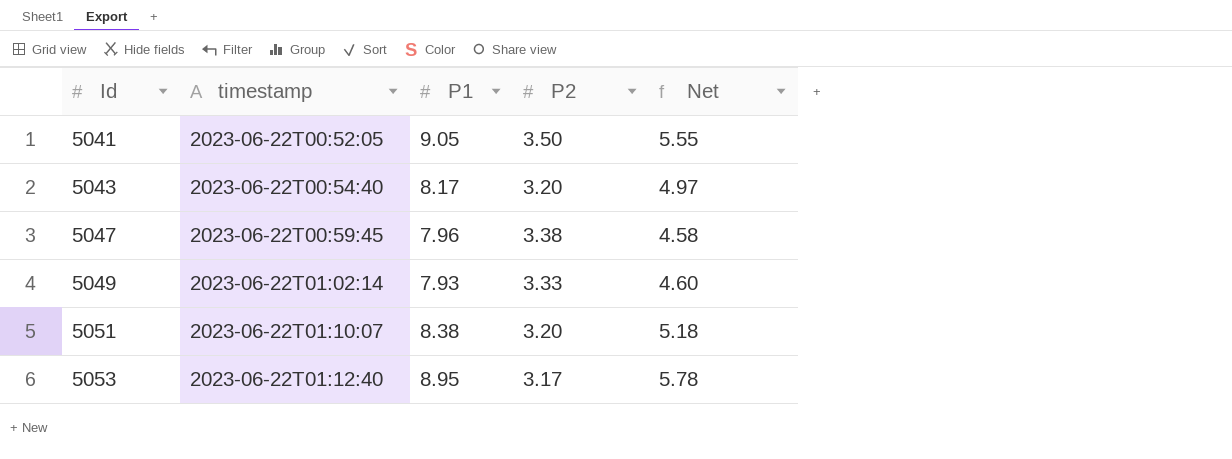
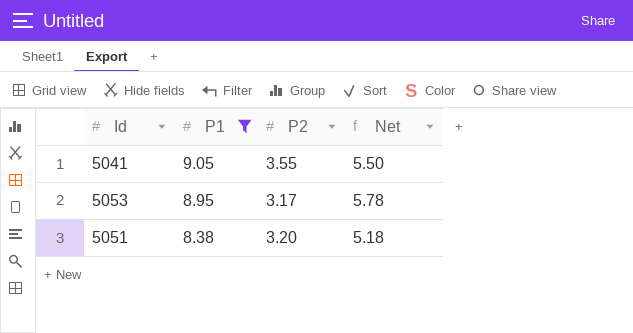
filter: none -> P1 >= 8.38
row order: Id ascending -> P1 descending
column timestamp | position: 2 -> none
5041 | P2: 3.50 -> 3.55
5041 | Net: 5.55 -> 5.50

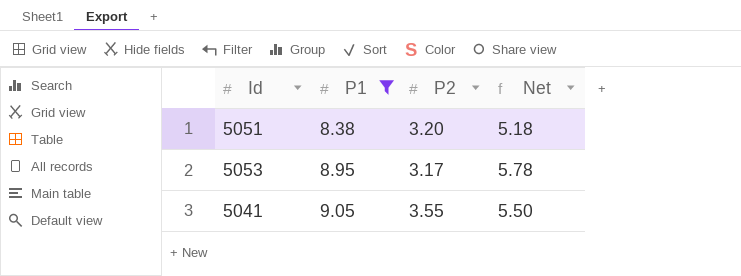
row order: P1 descending -> P1 ascending

